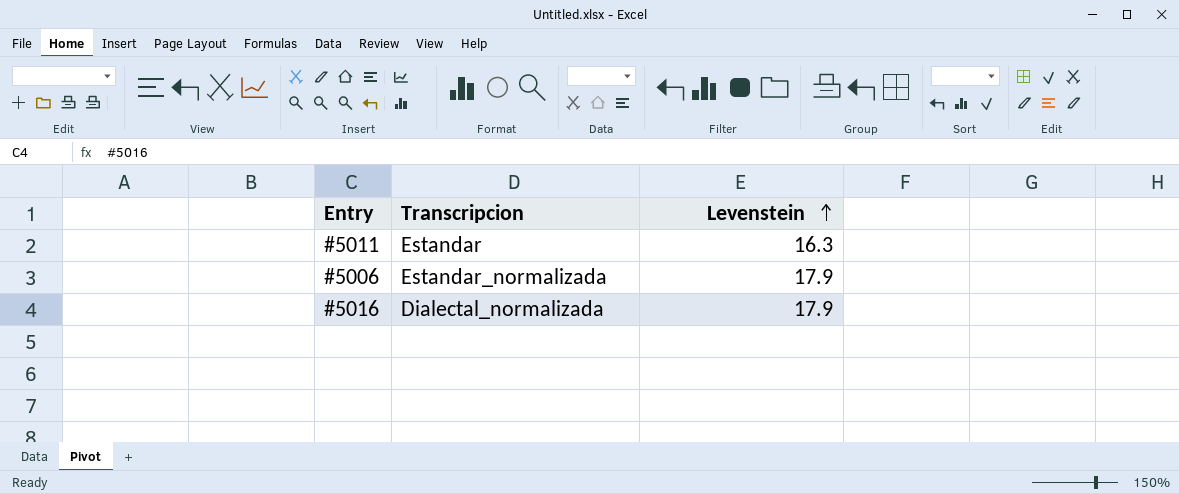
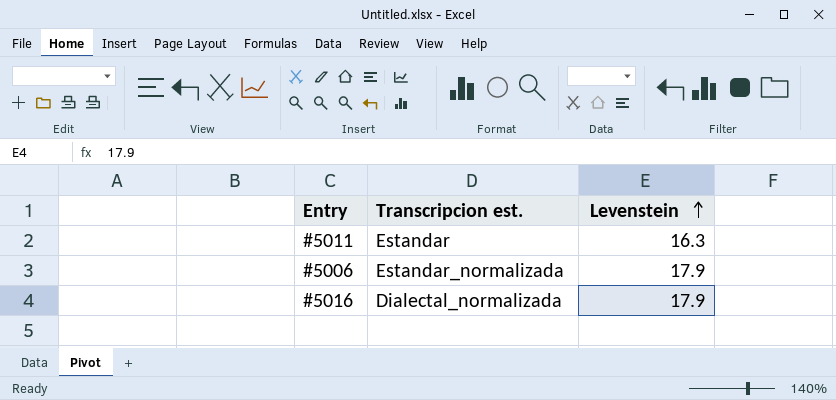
column name: Transcripcion -> Transcripcion est.

